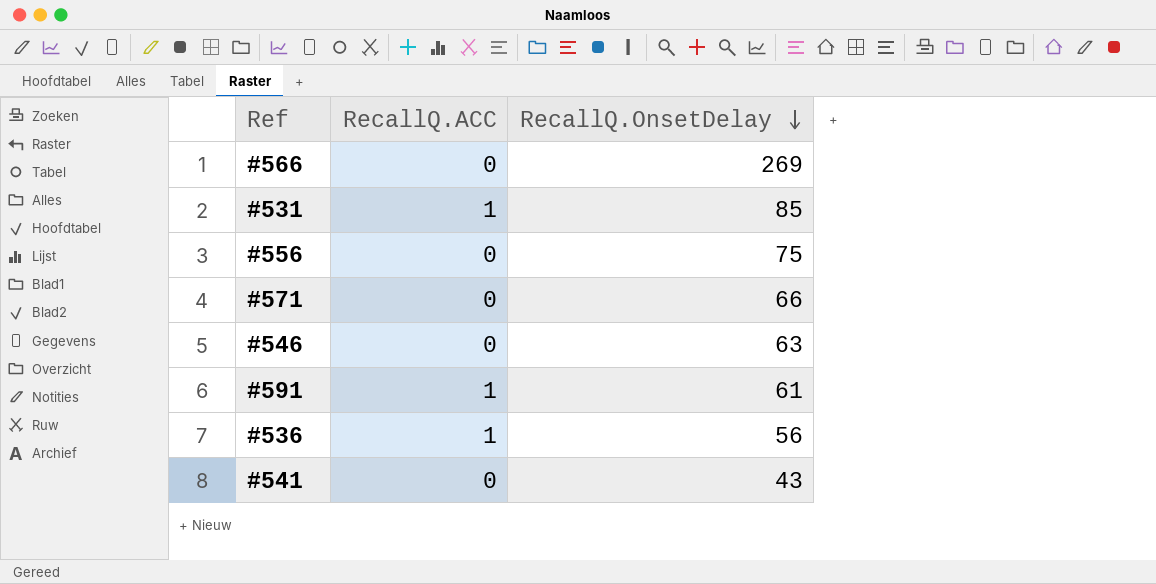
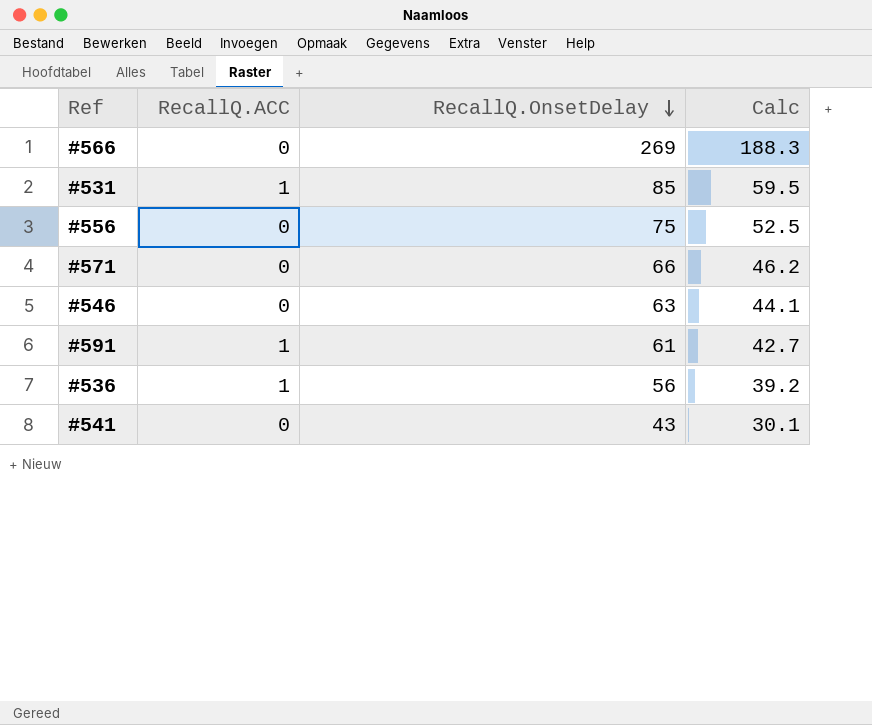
column Calc | formula: none -> [RecallQ.OnsetDelay] * 0.7

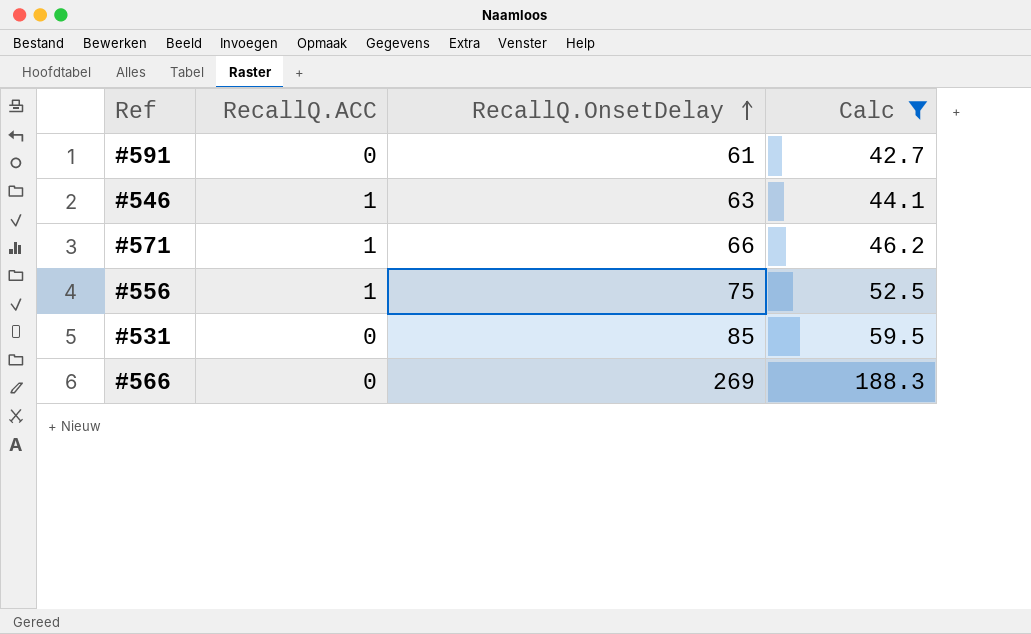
filter: none -> Calc >= 42.7
row order: RecallQ.OnsetDelay descending -> RecallQ.OnsetDelay ascending
#591 | RecallQ.ACC: 1 -> 0
#546 | RecallQ.ACC: 0 -> 1
#571 | RecallQ.ACC: 0 -> 1
#556 | RecallQ.ACC: 0 -> 1
#531 | RecallQ.ACC: 1 -> 0

